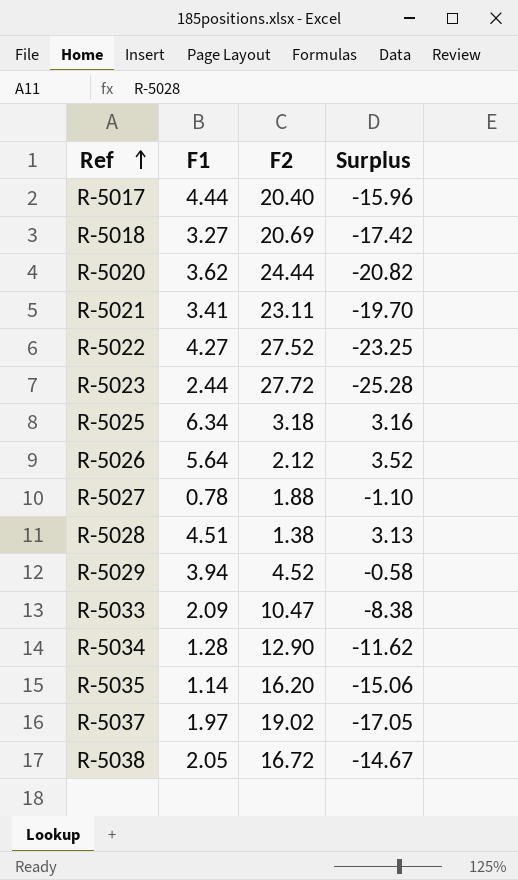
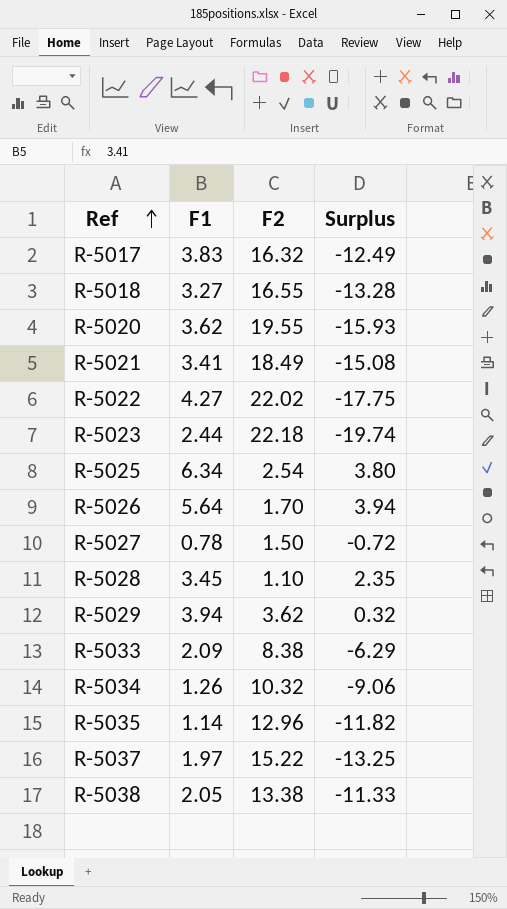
R-5017 | F1: 4.44 -> 3.83
R-5017 | F2: 20.40 -> 16.32
R-5017 | Surplus: -15.96 -> -12.49
R-5018 | F2: 20.69 -> 16.55
R-5018 | Surplus: -17.42 -> -13.28
R-5020 | F2: 24.44 -> 19.55
R-5020 | Surplus: -20.82 -> -15.93
R-5021 | F2: 23.11 -> 18.49
R-5021 | Surplus: -19.70 -> -15.08
R-5022 | F2: 27.52 -> 22.02
R-5022 | Surplus: -23.25 -> -17.75
R-5023 | F2: 27.72 -> 22.18
R-5023 | Surplus: -25.28 -> -19.74
R-5025 | F2: 3.18 -> 2.54
R-5025 | Surplus: 3.16 -> 3.80
R-5026 | F2: 2.12 -> 1.70
R-5026 | Surplus: 3.52 -> 3.94
R-5027 | F2: 1.88 -> 1.50
R-5027 | Surplus: -1.10 -> -0.72
R-5028 | F1: 4.51 -> 3.45
R-5028 | F2: 1.38 -> 1.10
R-5028 | Surplus: 3.13 -> 2.35
R-5029 | F2: 4.52 -> 3.62
R-5029 | Surplus: -0.58 -> 0.32
R-5033 | F2: 10.47 -> 8.38
R-5033 | Surplus: -8.38 -> -6.29
R-5034 | F1: 1.28 -> 1.26
R-5034 | F2: 12.90 -> 10.32
R-5034 | Surplus: -11.62 -> -9.06
R-5035 | F2: 16.20 -> 12.96
R-5035 | Surplus: -15.06 -> -11.82
R-5037 | F2: 19.02 -> 15.22
R-5037 | Surplus: -17.05 -> -13.25
R-5038 | F2: 16.72 -> 13.38
R-5038 | Surplus: -14.67 -> -11.33

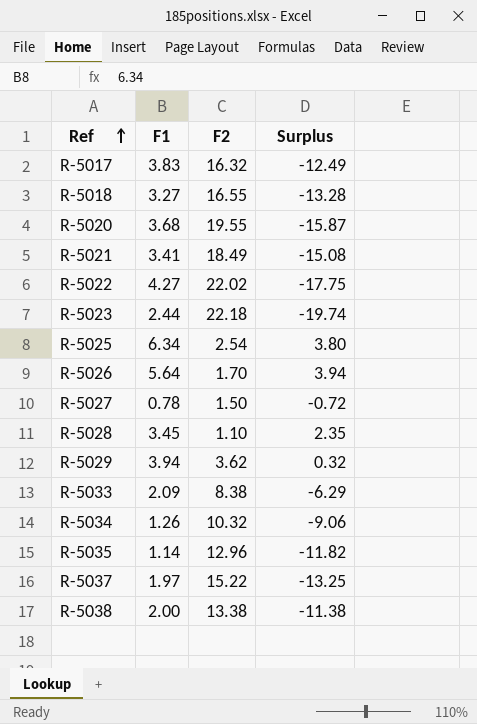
R-5020 | F1: 3.62 -> 3.68
R-5020 | Surplus: -15.93 -> -15.87
R-5038 | F1: 2.05 -> 2.00
R-5038 | Surplus: -11.33 -> -11.38

